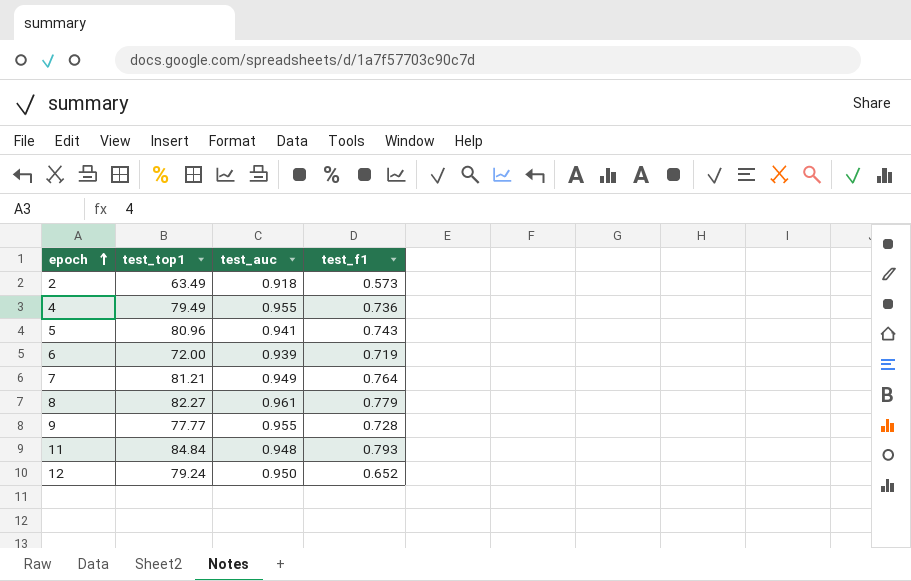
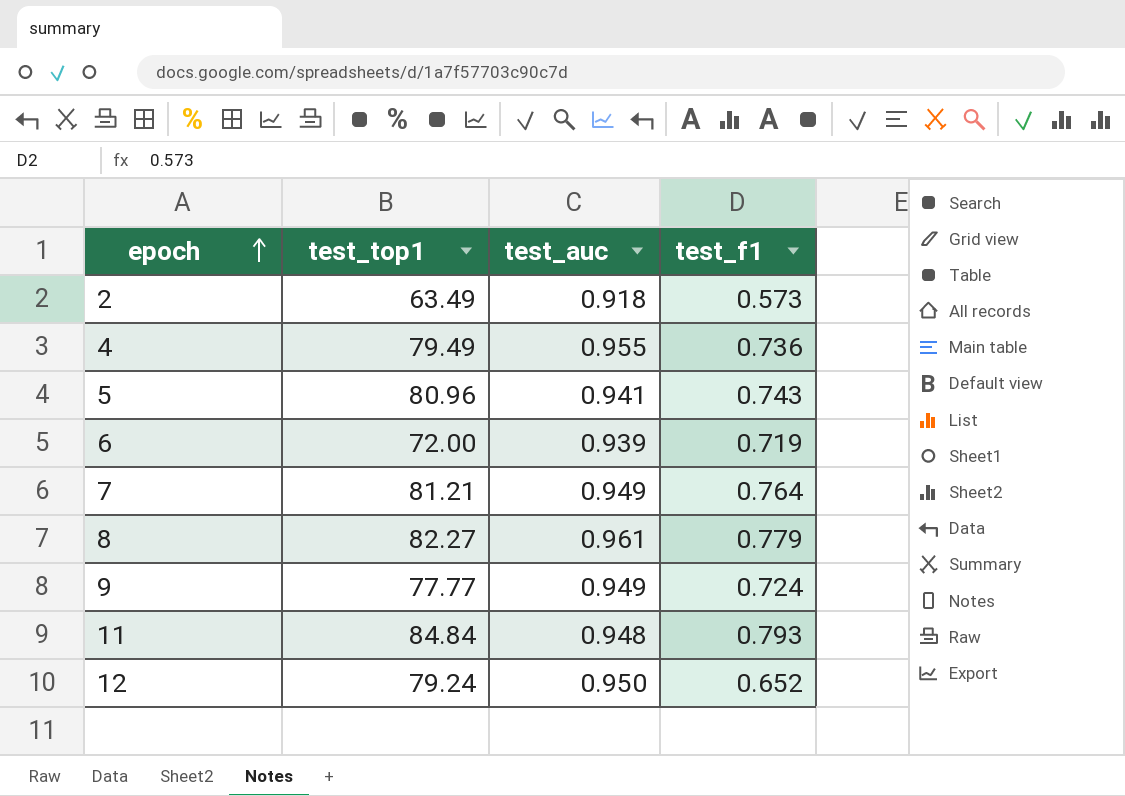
9 | test_auc: 0.955 -> 0.949
9 | test_f1: 0.728 -> 0.724

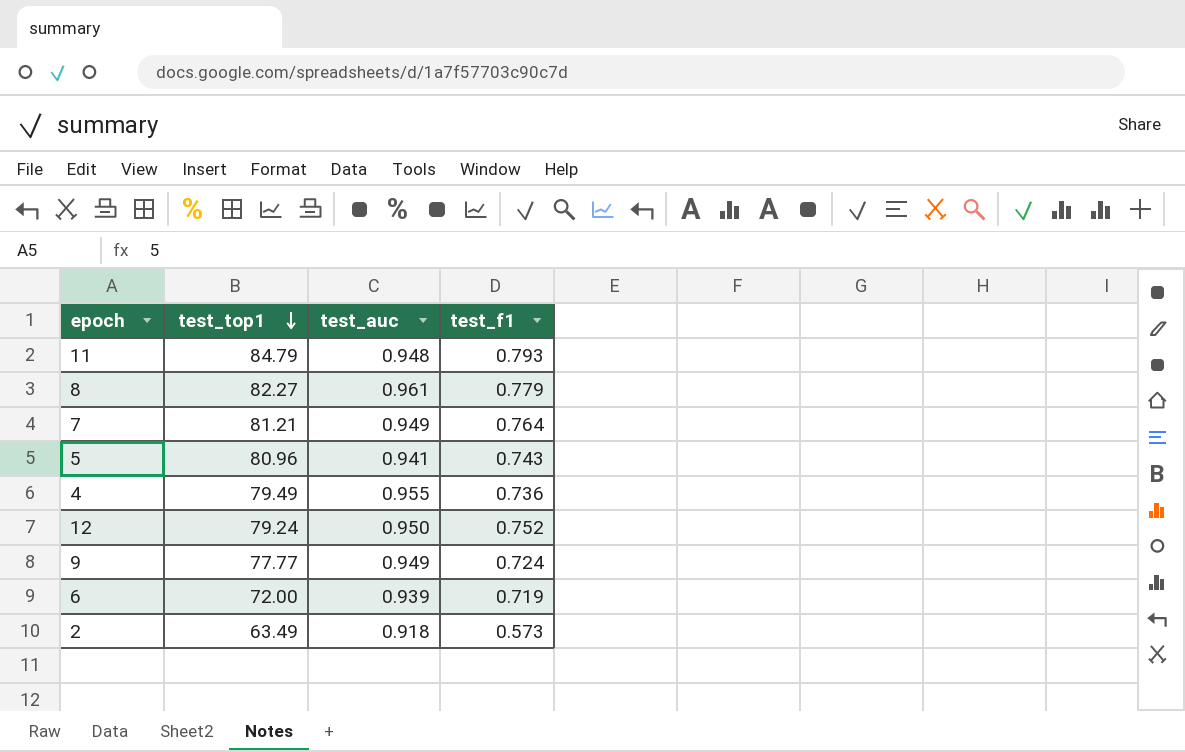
row order: epoch ascending -> test_top1 descending
11 | test_top1: 84.84 -> 84.79
12 | test_f1: 0.652 -> 0.752

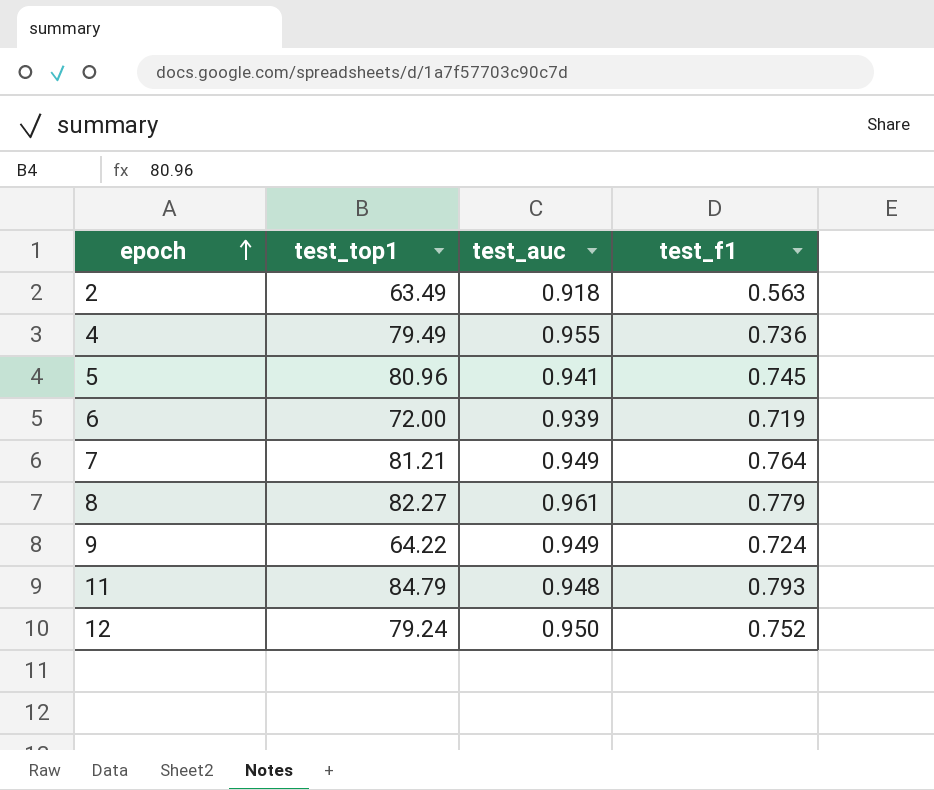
row order: test_top1 descending -> epoch ascending
2 | test_f1: 0.573 -> 0.563
5 | test_f1: 0.743 -> 0.745
9 | test_top1: 77.77 -> 64.22

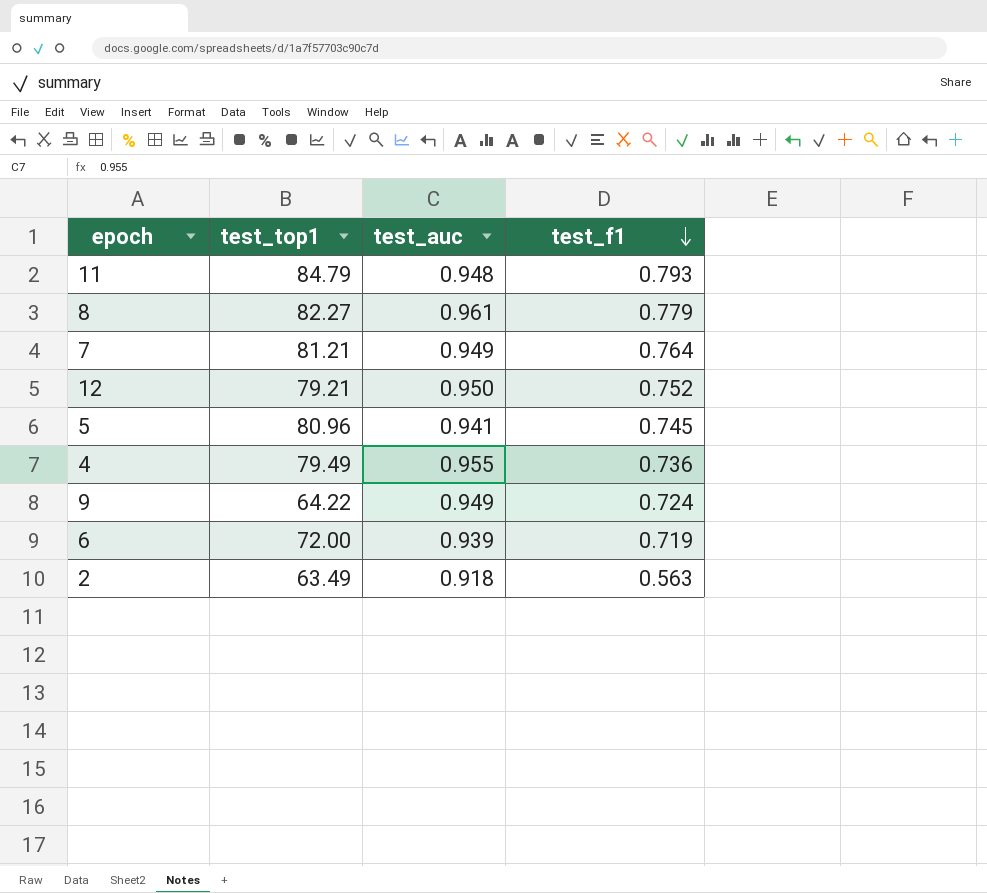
row order: epoch ascending -> test_f1 descending
12 | test_top1: 79.24 -> 79.21

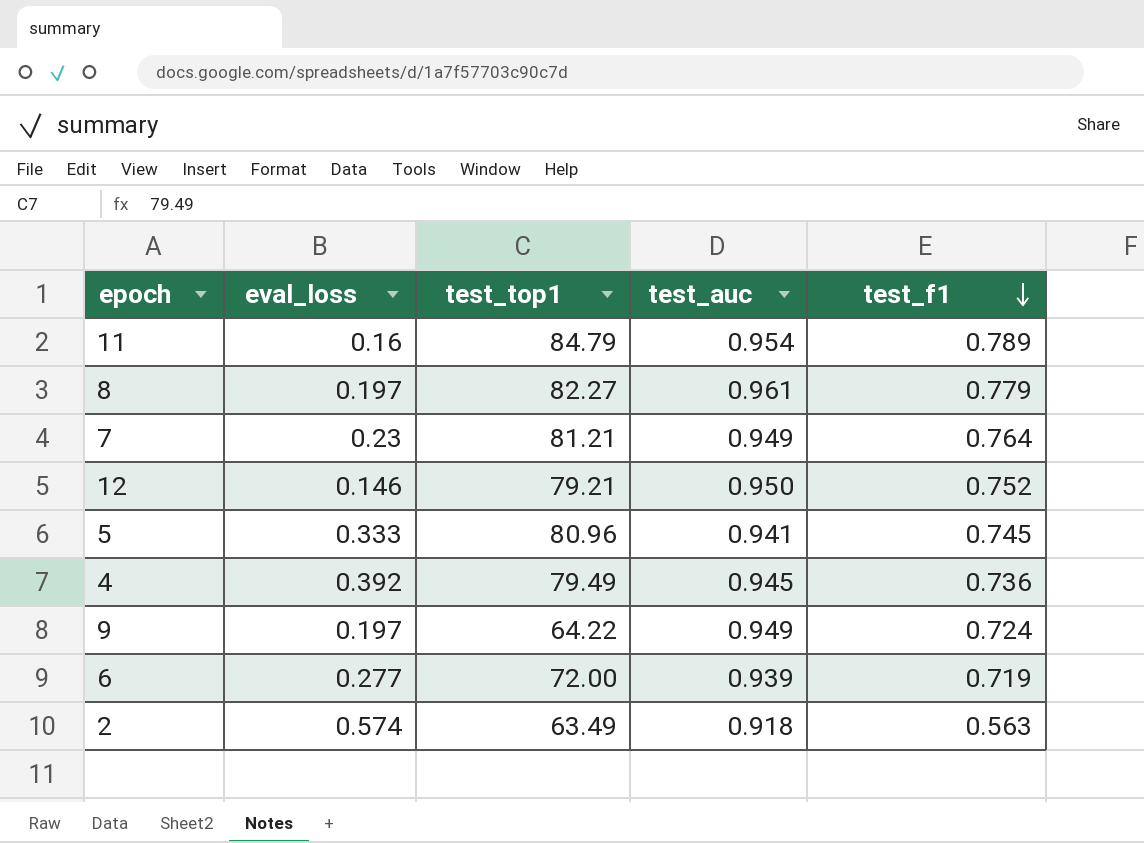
column eval_loss | position: none -> 2
11 | test_auc: 0.948 -> 0.954
11 | test_f1: 0.793 -> 0.789
4 | test_auc: 0.955 -> 0.945

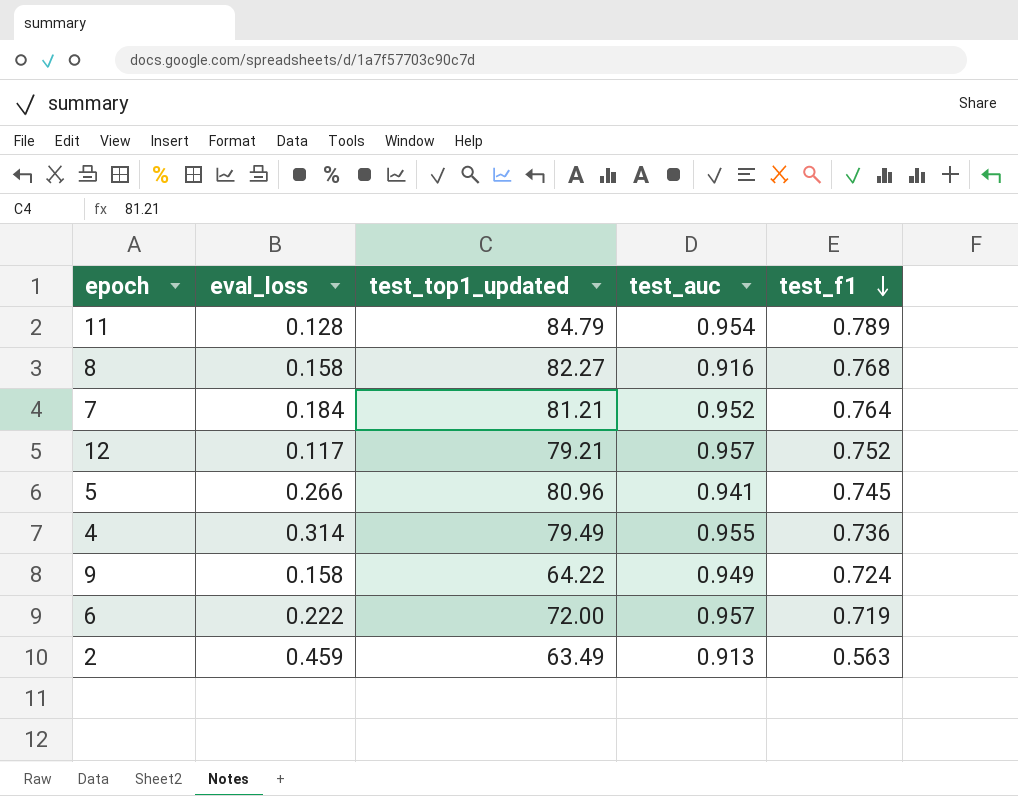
column name: test_top1 -> test_top1_updated
11 | eval_loss: 0.16 -> 0.128
8 | eval_loss: 0.197 -> 0.158
8 | test_auc: 0.961 -> 0.916
8 | test_f1: 0.779 -> 0.768
7 | eval_loss: 0.23 -> 0.184
7 | test_auc: 0.949 -> 0.952
12 | eval_loss: 0.146 -> 0.117
12 | test_auc: 0.950 -> 0.957
5 | eval_loss: 0.333 -> 0.266
4 | eval_loss: 0.392 -> 0.314
4 | test_auc: 0.945 -> 0.955
9 | eval_loss: 0.197 -> 0.158
6 | eval_loss: 0.277 -> 0.222
6 | test_auc: 0.939 -> 0.957
2 | eval_loss: 0.574 -> 0.459
2 | test_auc: 0.918 -> 0.913

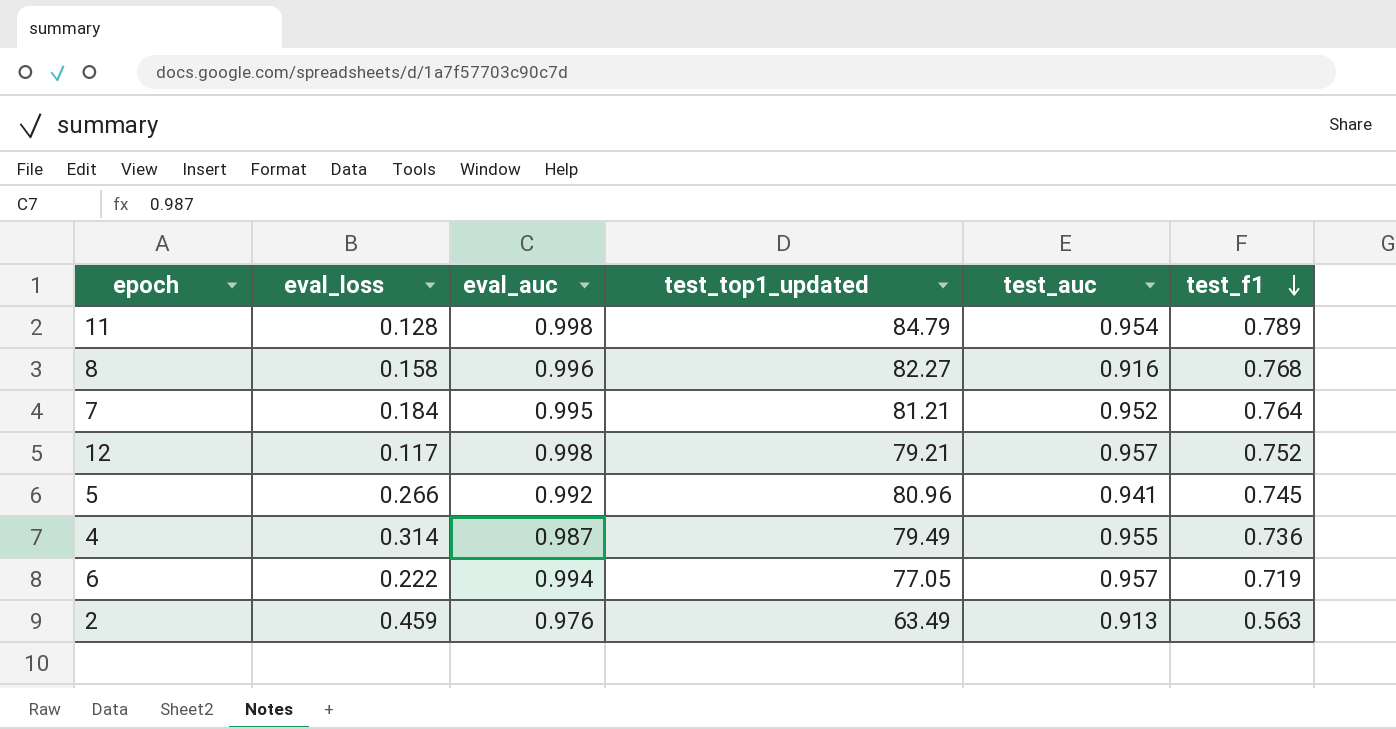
column eval_auc | position: none -> 3
row 9: 0.158 | 64.22 | 0.949 | 0.724 -> none
6 | test_top1_updated: 72.00 -> 77.05

